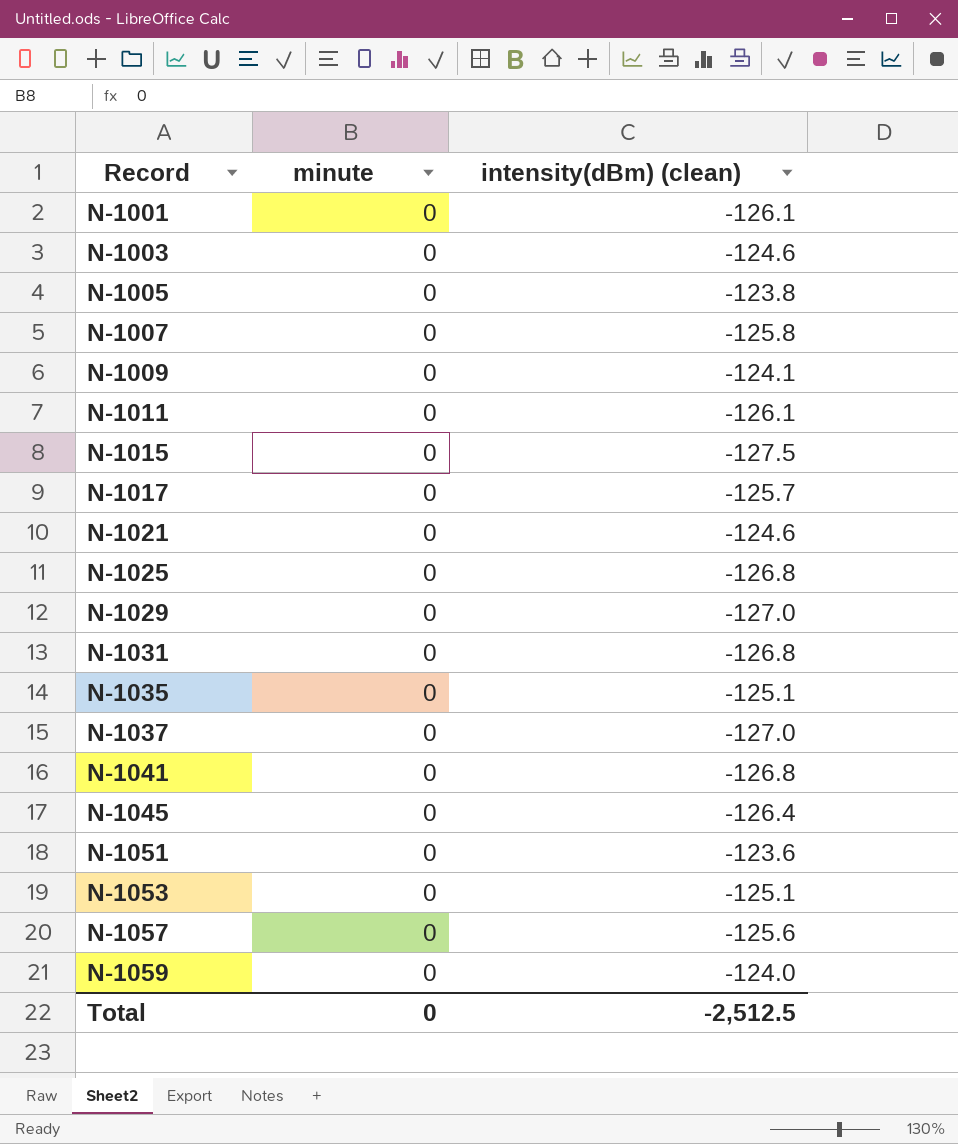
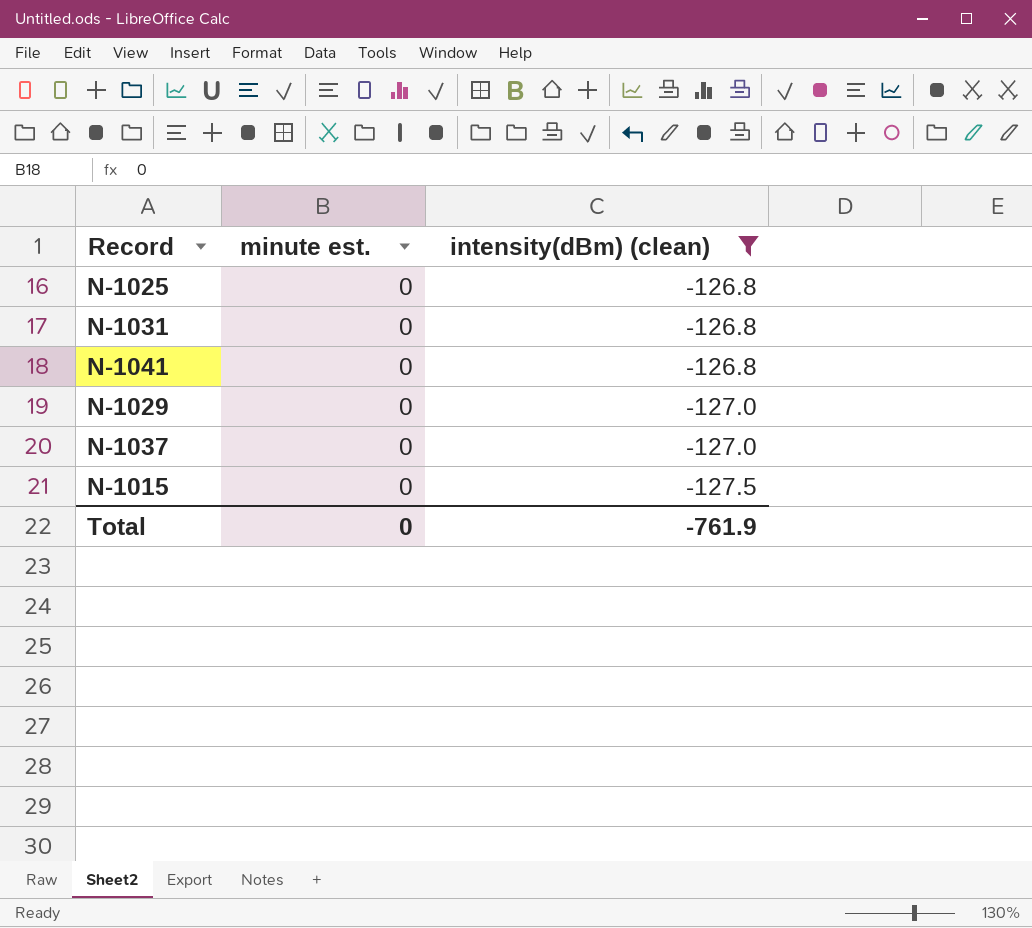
filter: none -> intensity(dBm) (clean) <= -126.8
row order: Record ascending -> intensity(dBm) (clean) descending
column name: minute -> minute est.
Total | intensity(dBm) (clean): -2,512.5 -> -761.9

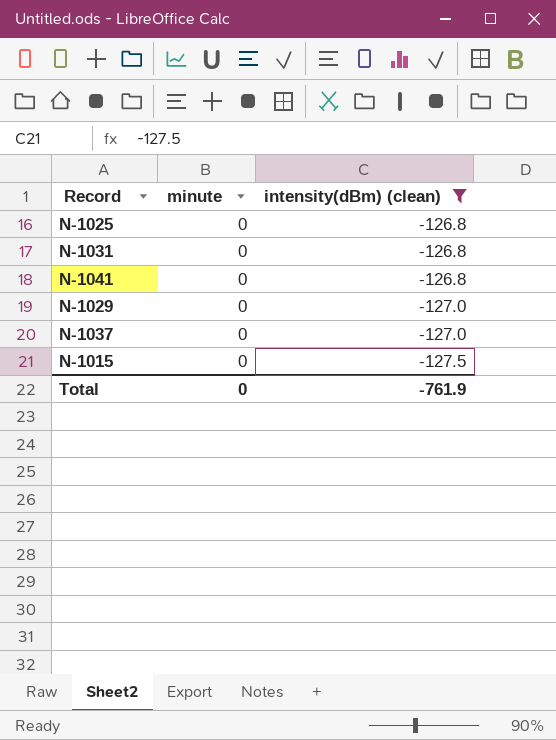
column name: minute est. -> minute

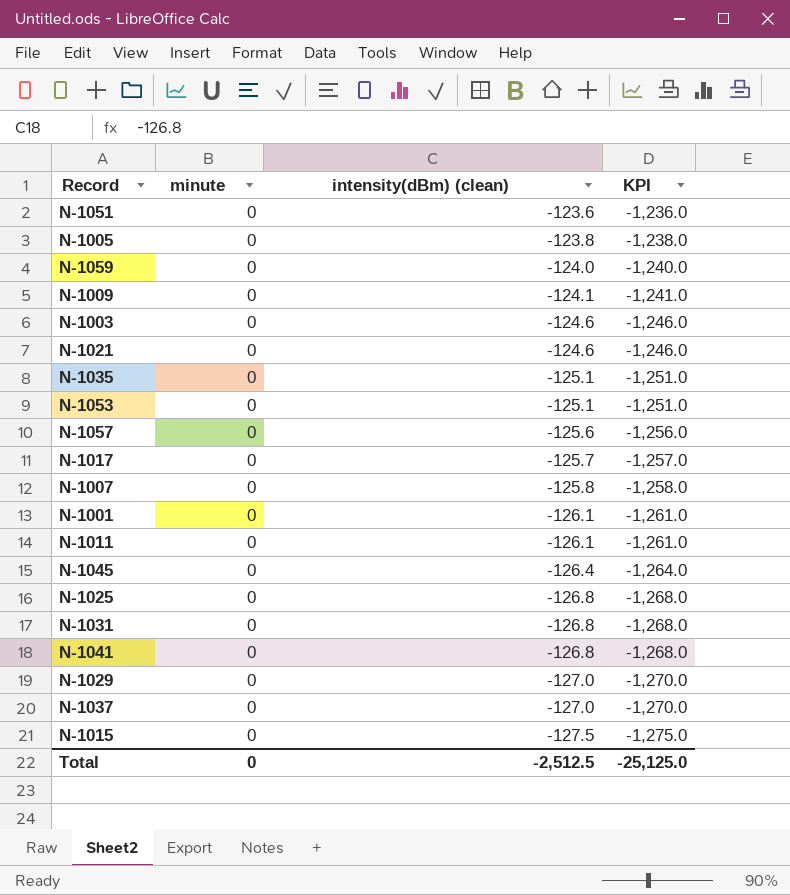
filter: intensity(dBm) (clean) <= -126.8 -> none
column KPI | formula: none -> [intensity(dBm) (clean)] * 10
Total | intensity(dBm) (clean): -761.9 -> -2,512.5

